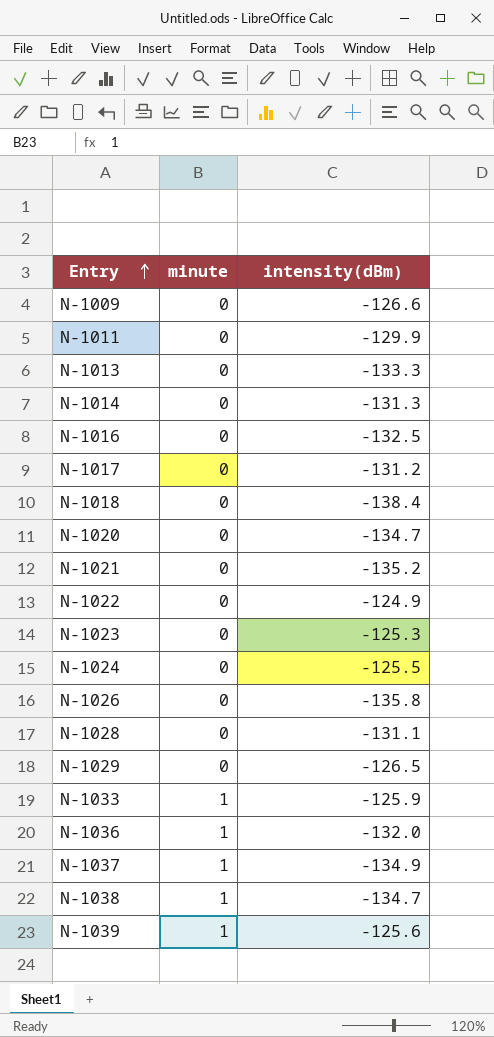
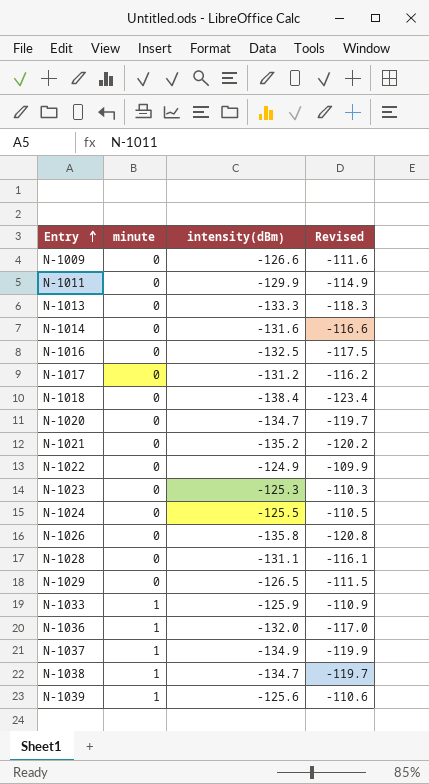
column Revised | formula: none -> [intensity(dBm)] + 15
N-1014 | intensity(dBm): -131.3 -> -131.6

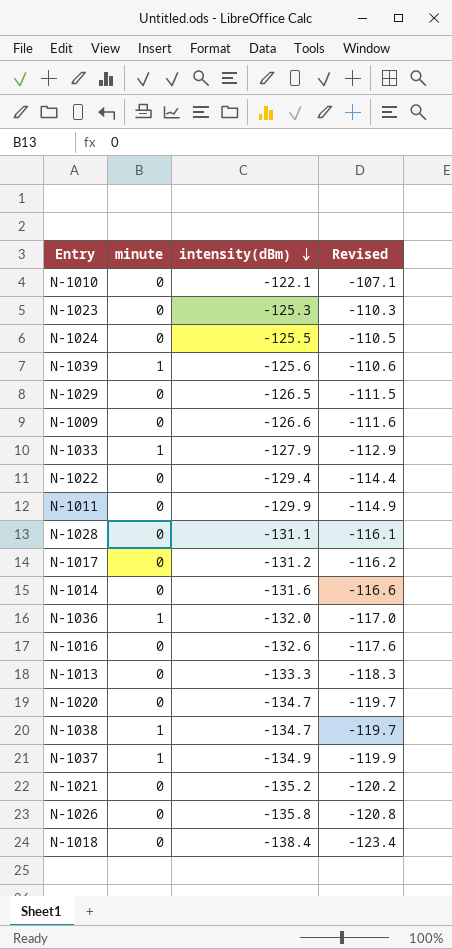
row order: Entry ascending -> intensity(dBm) descending
row N-1010: none -> 0 | -122.1 | -107.1
N-1033 | intensity(dBm): -125.9 -> -127.9
N-1033 | Revised: -110.9 -> -112.9
N-1022 | intensity(dBm): -124.9 -> -129.4
N-1022 | Revised: -109.9 -> -114.4
N-1016 | intensity(dBm): -132.5 -> -132.6
N-1016 | Revised: -117.5 -> -117.6

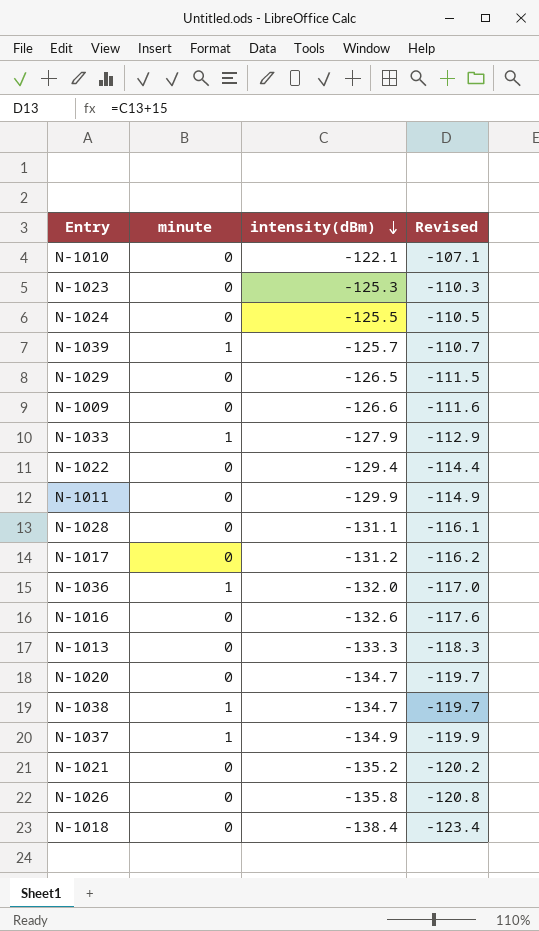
row N-1014: 0 | -131.6 | -116.6 -> none
N-1039 | intensity(dBm): -125.6 -> -125.7
N-1039 | Revised: -110.6 -> -110.7

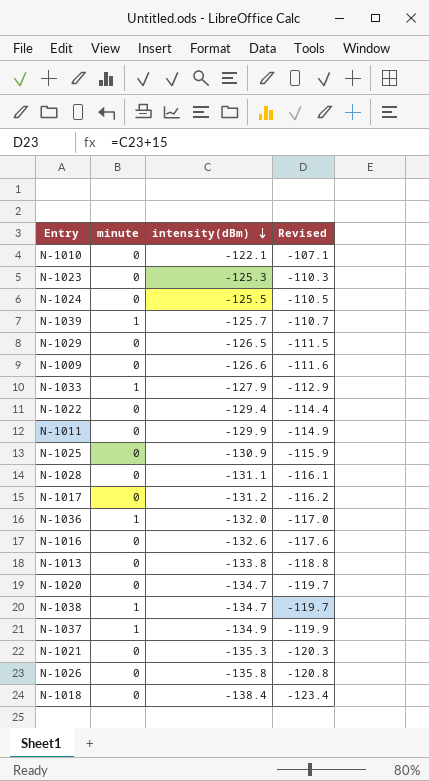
row N-1025: none -> 0 | -130.9 | -115.9
N-1013 | intensity(dBm): -133.3 -> -133.8
N-1013 | Revised: -118.3 -> -118.8
N-1021 | intensity(dBm): -135.2 -> -135.3
N-1021 | Revised: -120.2 -> -120.3

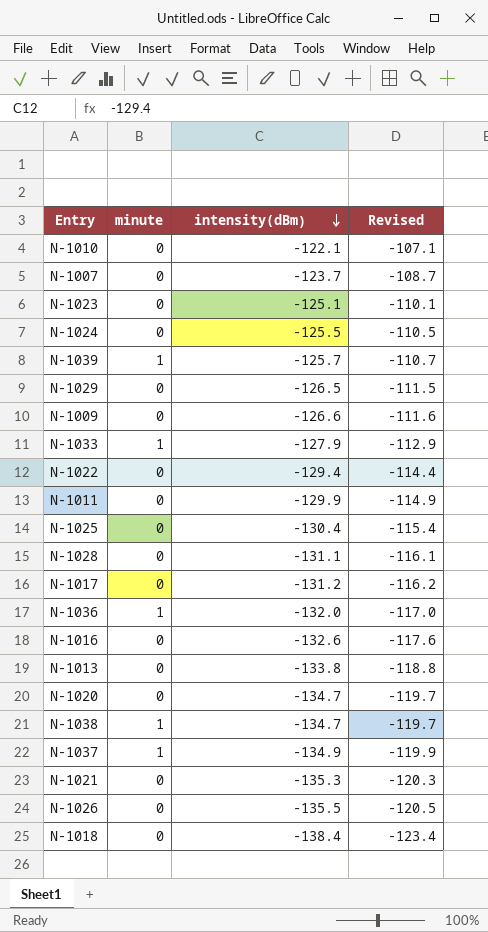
row N-1007: none -> 0 | -123.7 | -108.7
N-1023 | intensity(dBm): -125.3 -> -125.1
N-1023 | Revised: -110.3 -> -110.1
N-1025 | intensity(dBm): -130.9 -> -130.4
N-1025 | Revised: -115.9 -> -115.4
N-1026 | intensity(dBm): -135.8 -> -135.5
N-1026 | Revised: -120.8 -> -120.5

